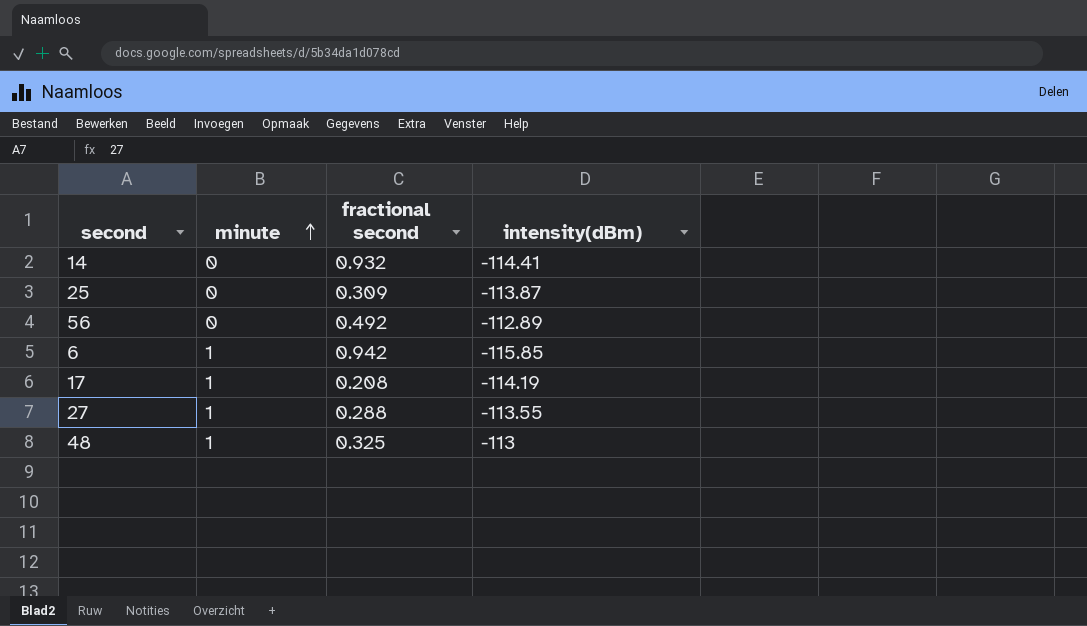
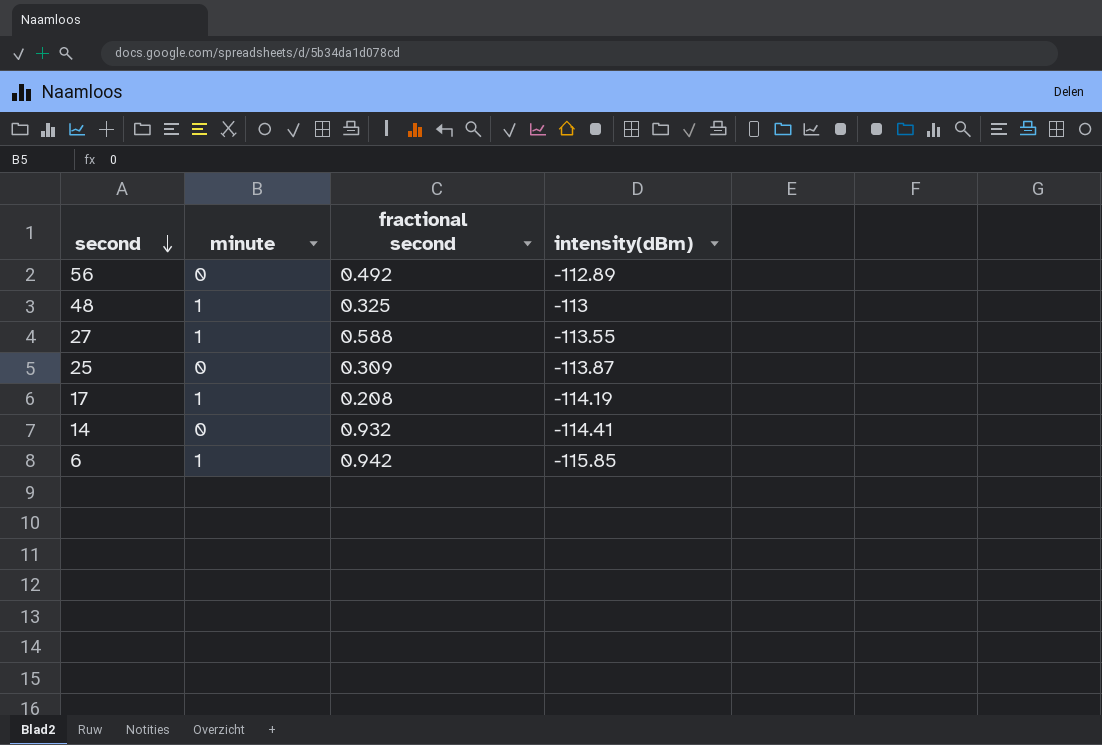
row order: minute ascending -> second descending
27 | fractional second: 0.288 -> 0.588

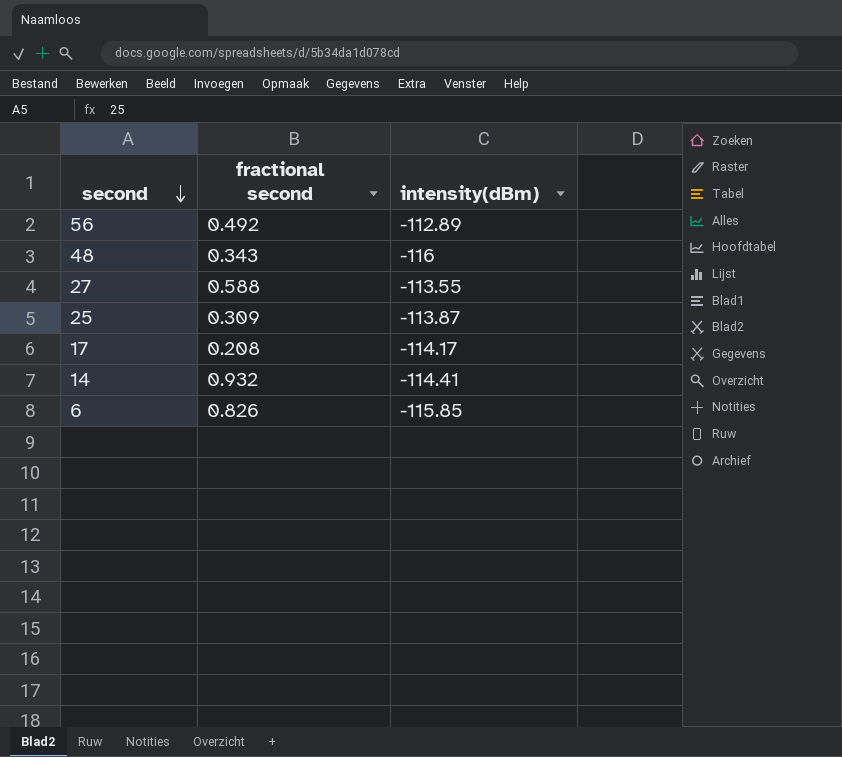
column minute | position: 2 -> none
48 | fractional second: 0.325 -> 0.343
48 | intensity(dBm): -113 -> -116
17 | intensity(dBm): -114.19 -> -114.17
6 | fractional second: 0.942 -> 0.826

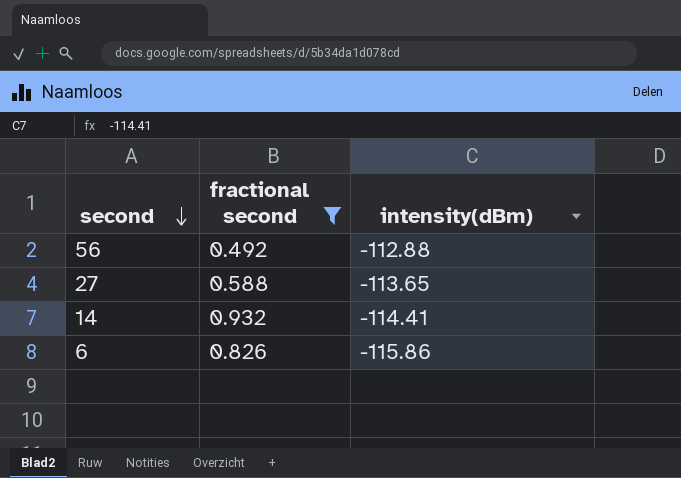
filter: none -> fractional second >= 0.492
56 | intensity(dBm): -112.89 -> -112.88
27 | intensity(dBm): -113.55 -> -113.65
6 | intensity(dBm): -115.85 -> -115.86

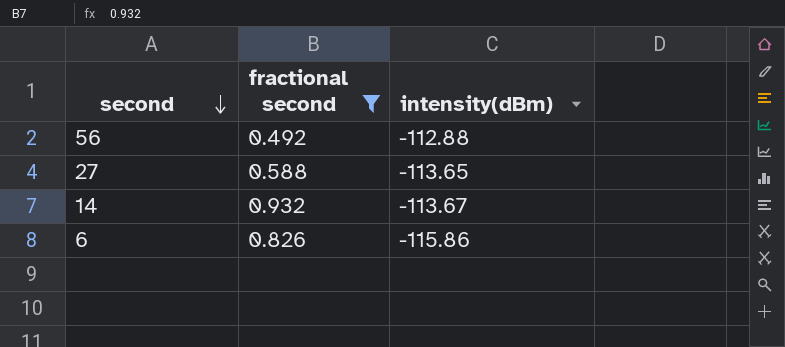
14 | intensity(dBm): -114.41 -> -113.67

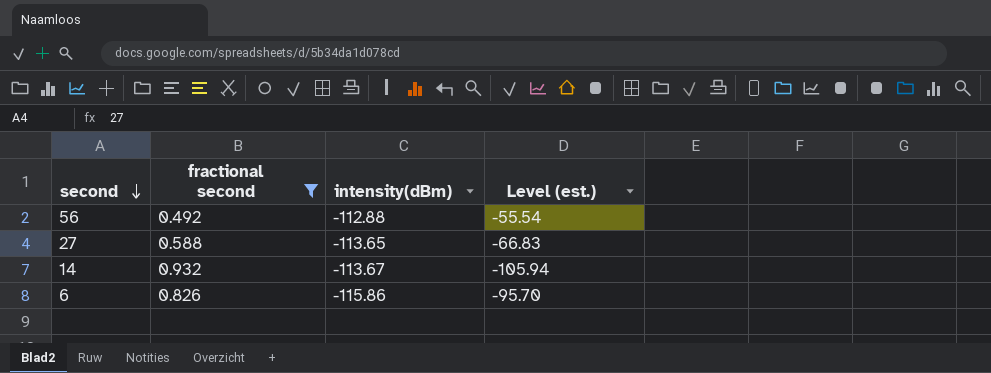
column Level (est.) | formula: none -> [fractional second] * [intensity(dBm)]

